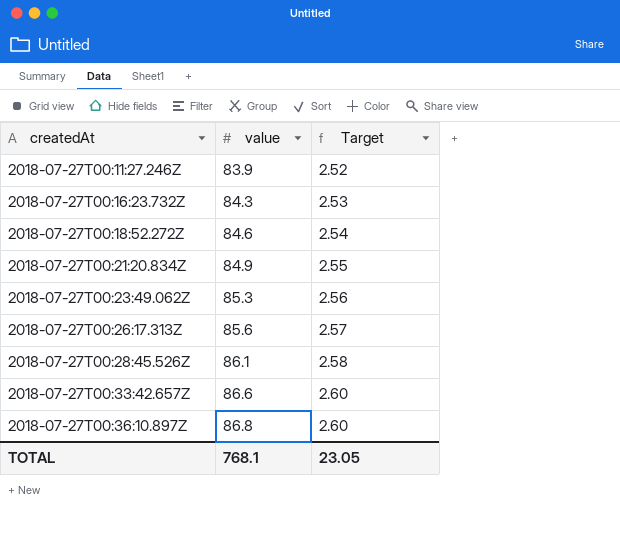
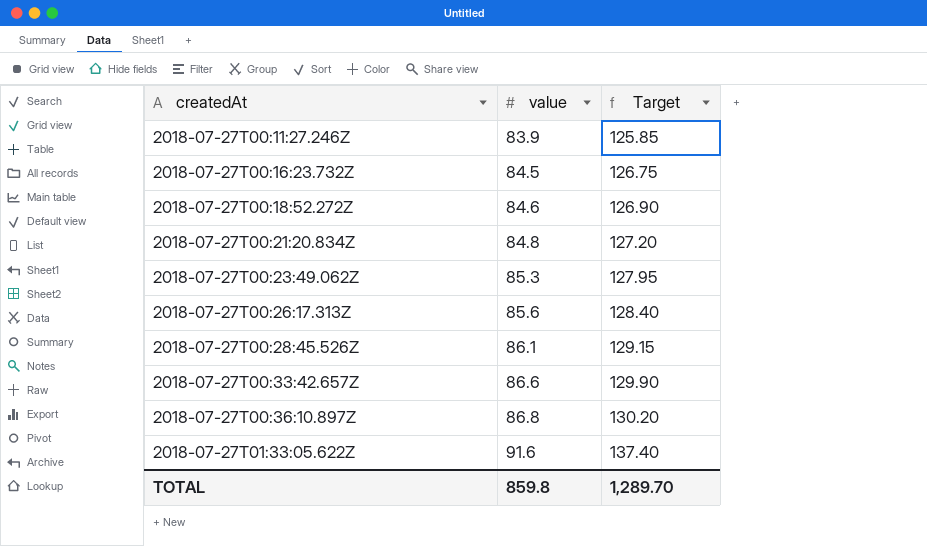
column Target | formula: [value] * 0.03 -> [value] * 1.5
2018-07-27T00:16:23.732Z | value: 84.3 -> 84.5
2018-07-27T00:21:20.834Z | value: 84.9 -> 84.8
row 2018-07-27T01:33:05.622Z: none -> 91.6 | 137.40
TOTAL | value: 768.1 -> 859.8
TOTAL | Target: 23.05 -> 1,289.70

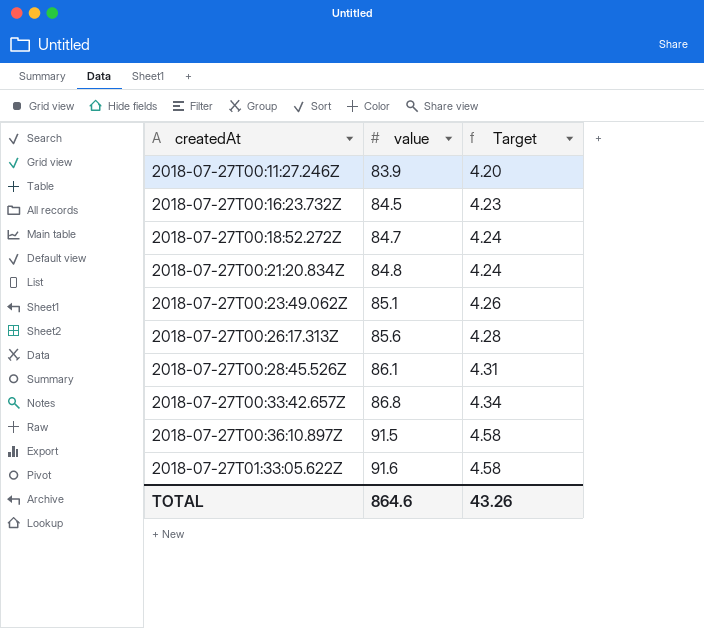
column Target | formula: [value] * 1.5 -> [value] * 0.05
2018-07-27T00:18:52.272Z | value: 84.6 -> 84.7
2018-07-27T00:23:49.062Z | value: 85.3 -> 85.1
2018-07-27T00:33:42.657Z | value: 86.6 -> 86.8
2018-07-27T00:36:10.897Z | value: 86.8 -> 91.5
TOTAL | value: 859.8 -> 864.6
TOTAL | Target: 1,289.70 -> 43.26

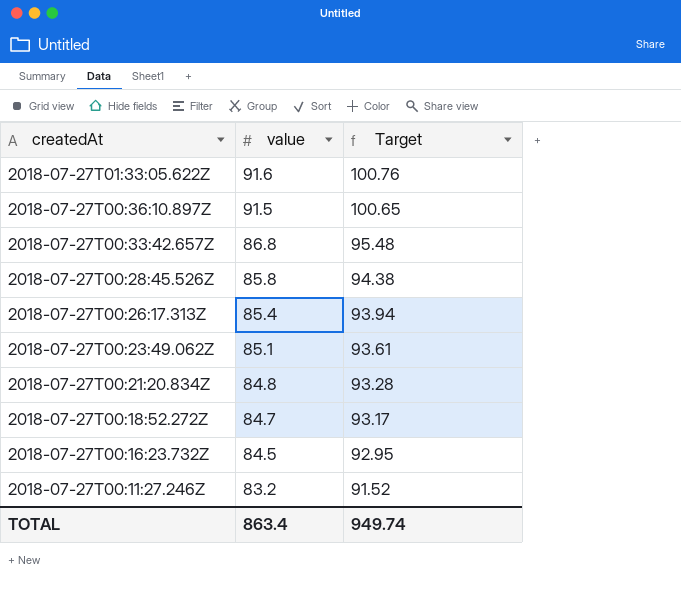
row order: createdAt ascending -> createdAt descending
column Target | formula: [value] * 0.05 -> [value] * 1.1
2018-07-27T00:28:45.526Z | value: 86.1 -> 85.8
2018-07-27T00:26:17.313Z | value: 85.6 -> 85.4
2018-07-27T00:11:27.246Z | value: 83.9 -> 83.2
TOTAL | value: 864.6 -> 863.4
TOTAL | Target: 43.26 -> 949.74

